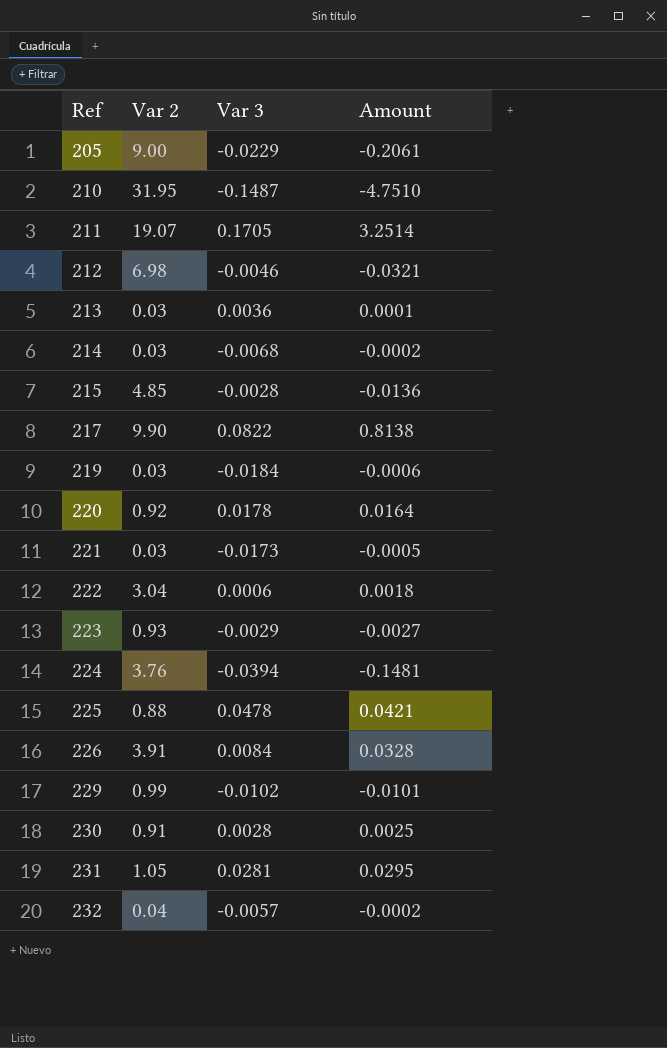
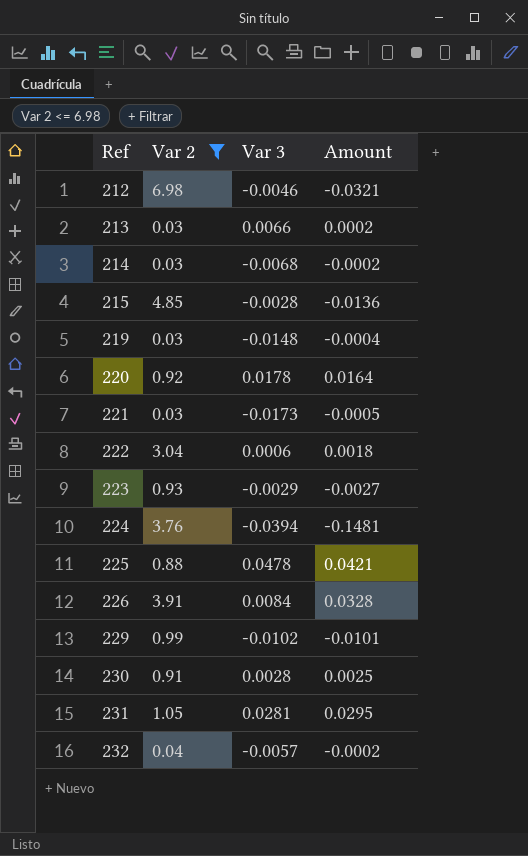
filter: none -> Var 2 <= 6.98
213 | Var 3: 0.0036 -> 0.0066
213 | Amount: 0.0001 -> 0.0002
219 | Var 3: -0.0184 -> -0.0148
219 | Amount: -0.0006 -> -0.0004

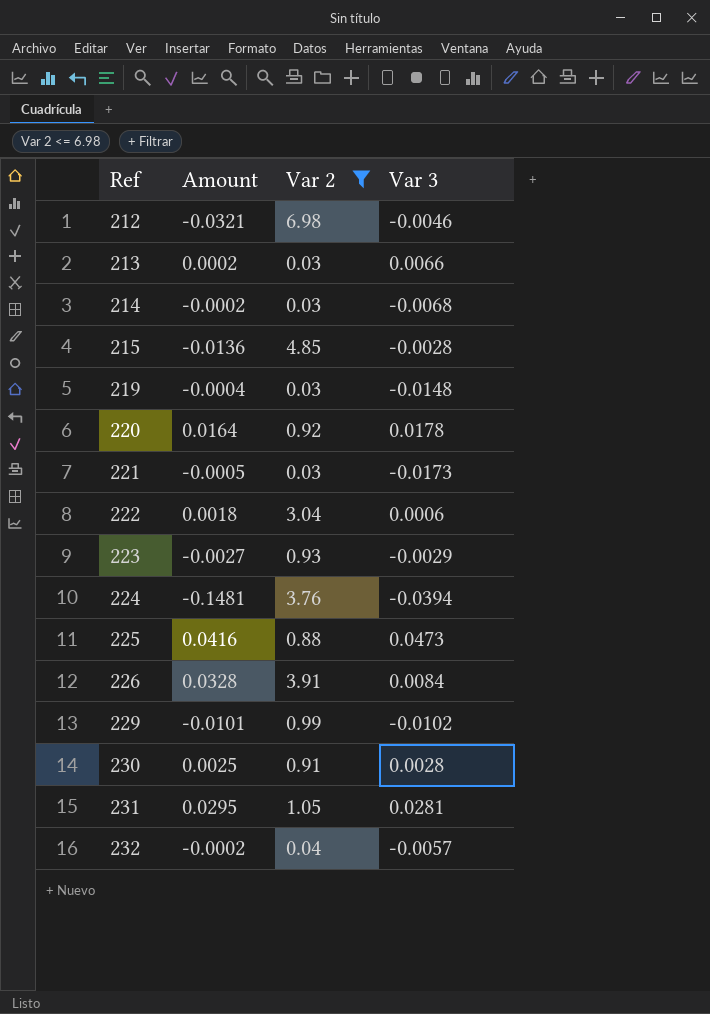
column Amount | position: 4 -> 2
225 | Amount: 0.0421 -> 0.0416
225 | Var 3: 0.0478 -> 0.0473

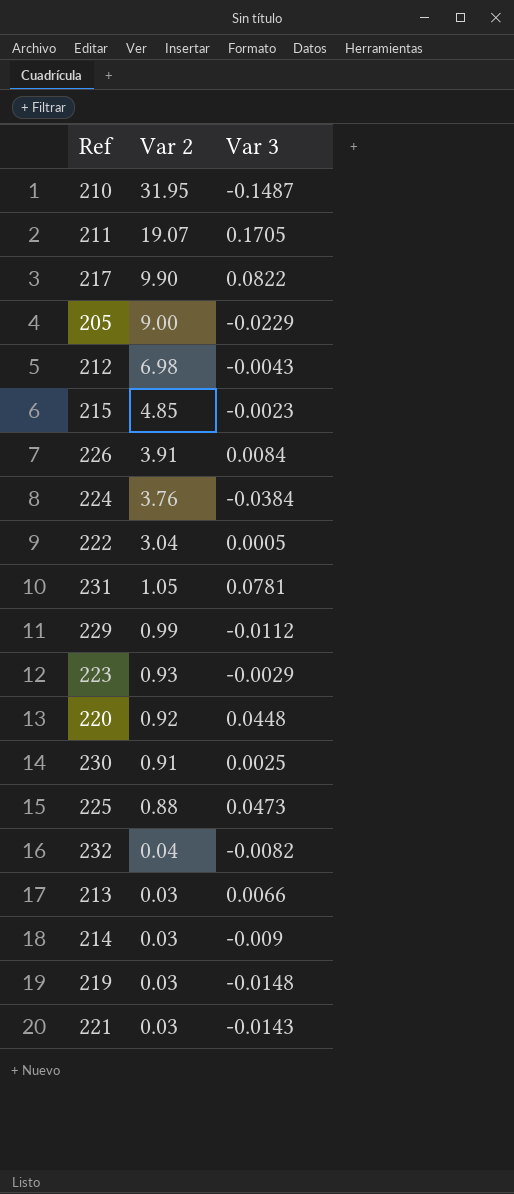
filter: Var 2 <= 6.98 -> none
row order: Ref ascending -> Var 2 descending
column Amount | formula: [Var 2] * [Var 3] -> none
212 | Var 3: -0.0046 -> -0.0043
215 | Var 3: -0.0028 -> -0.0023
224 | Var 3: -0.0394 -> -0.0384
222 | Var 3: 0.0006 -> 0.0005
231 | Var 3: 0.0281 -> 0.0781
229 | Var 3: -0.0102 -> -0.0112
220 | Var 3: 0.0178 -> 0.0448
230 | Var 3: 0.0028 -> 0.0025
232 | Var 3: -0.0057 -> -0.0082
214 | Var 3: -0.0068 -> -0.009
221 | Var 3: -0.0173 -> -0.0143

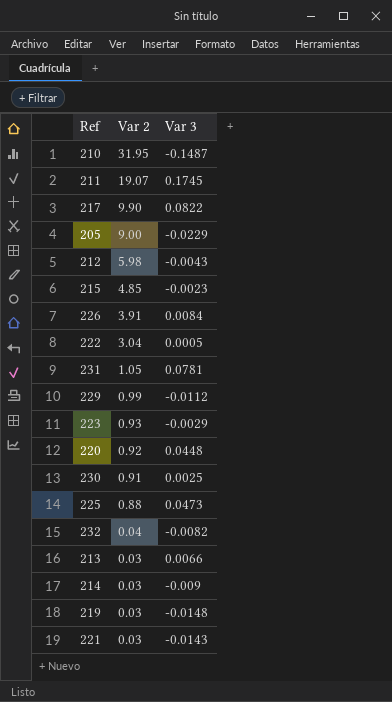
row 224: 3.76 | -0.0384 -> none
211 | Var 3: 0.1705 -> 0.1745
212 | Var 2: 6.98 -> 5.98

